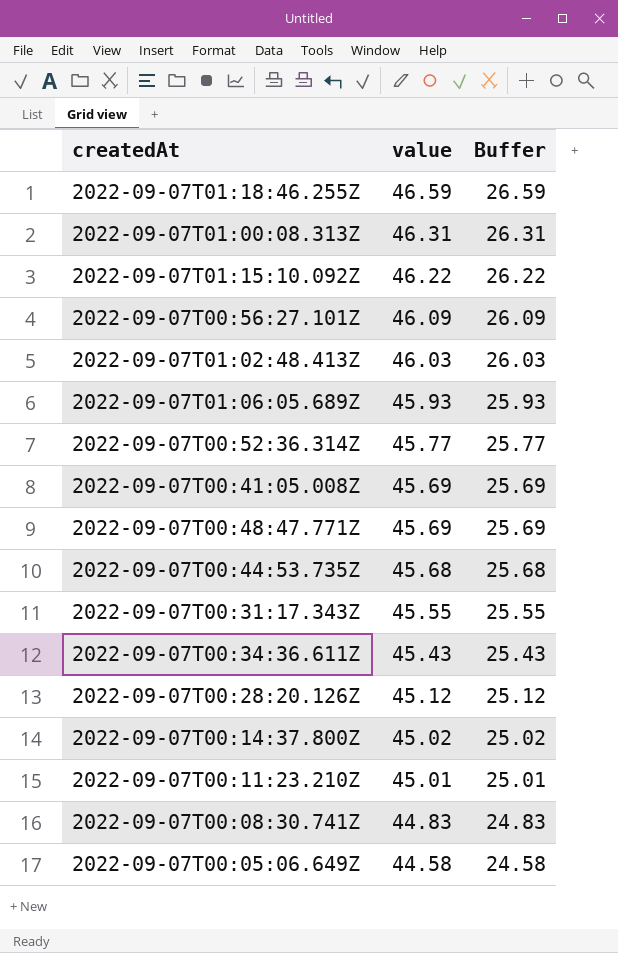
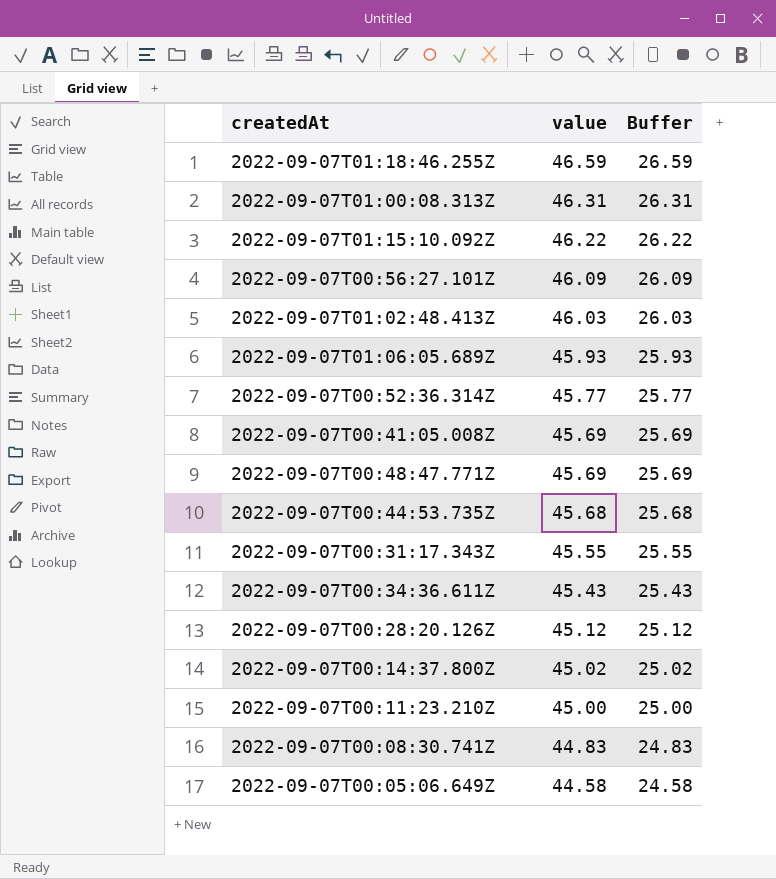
2022-09-07T00:11:23.210Z | value: 45.01 -> 45.00
2022-09-07T00:11:23.210Z | Buffer: 25.01 -> 25.00

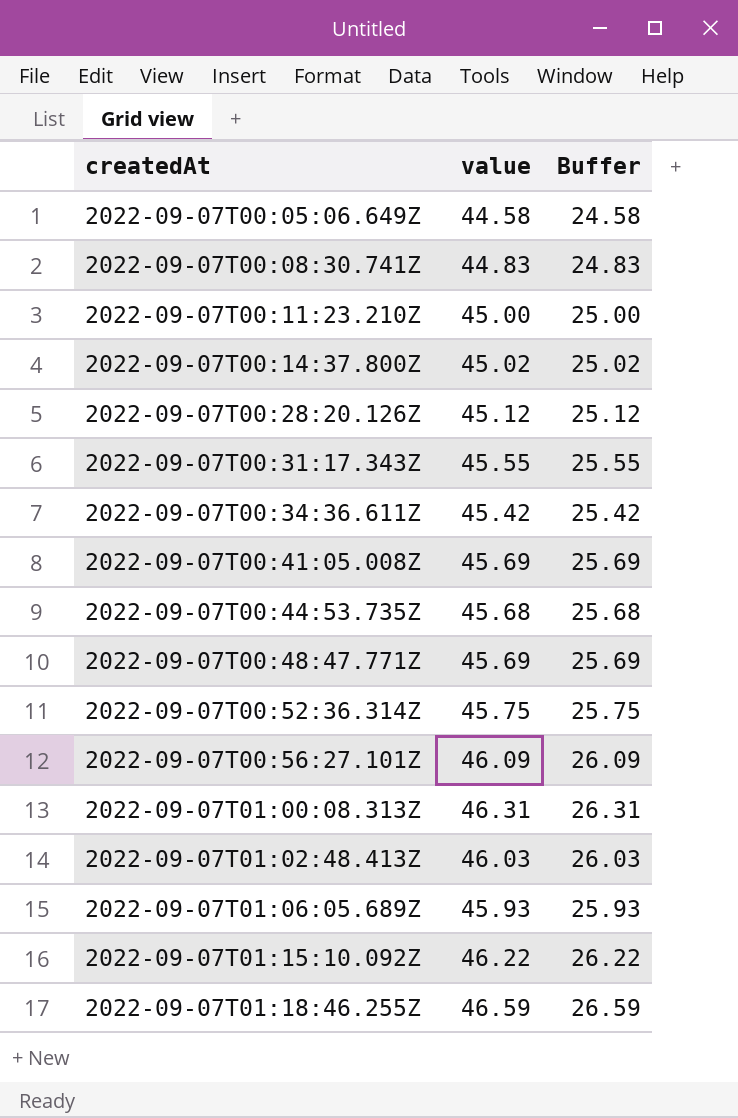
row order: value descending -> createdAt ascending
2022-09-07T00:34:36.611Z | value: 45.43 -> 45.42
2022-09-07T00:34:36.611Z | Buffer: 25.43 -> 25.42
2022-09-07T00:52:36.314Z | value: 45.77 -> 45.75
2022-09-07T00:52:36.314Z | Buffer: 25.77 -> 25.75

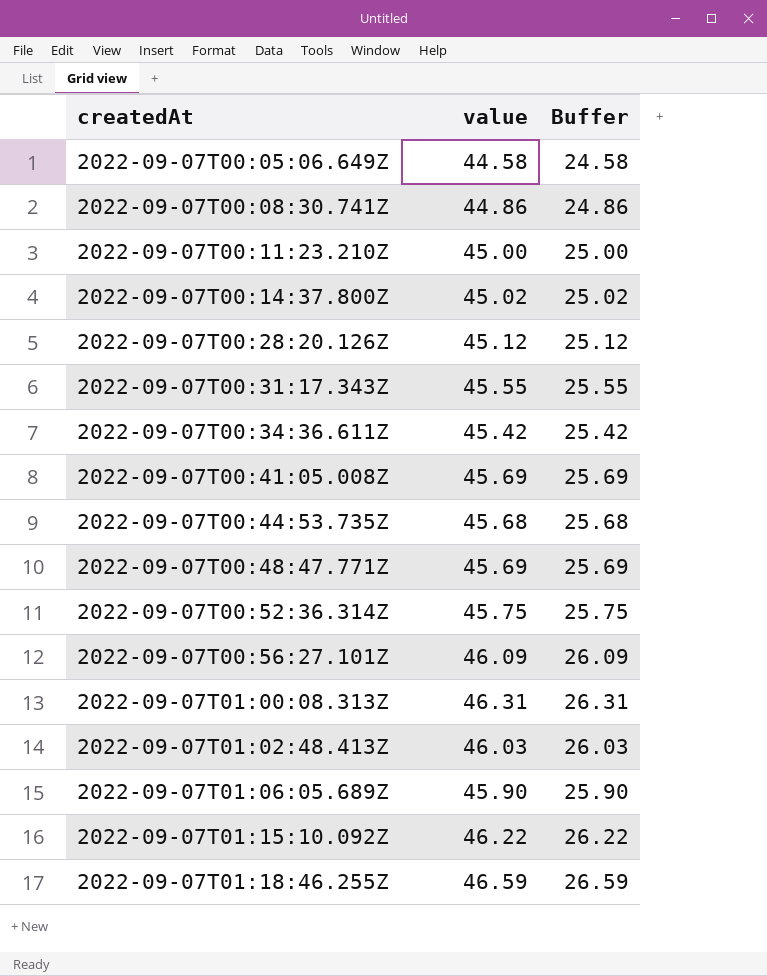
2022-09-07T00:08:30.741Z | value: 44.83 -> 44.86
2022-09-07T00:08:30.741Z | Buffer: 24.83 -> 24.86
2022-09-07T01:06:05.689Z | value: 45.93 -> 45.90
2022-09-07T01:06:05.689Z | Buffer: 25.93 -> 25.90

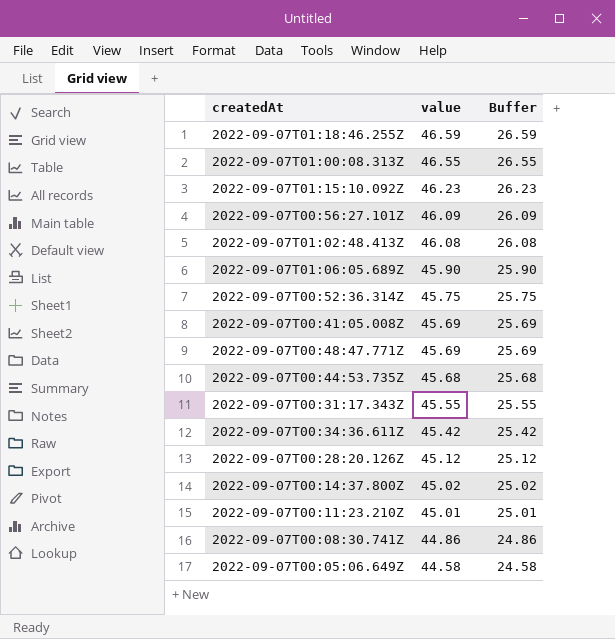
row order: createdAt ascending -> value descending
2022-09-07T01:00:08.313Z | value: 46.31 -> 46.55
2022-09-07T01:00:08.313Z | Buffer: 26.31 -> 26.55
2022-09-07T01:15:10.092Z | value: 46.22 -> 46.23
2022-09-07T01:15:10.092Z | Buffer: 26.22 -> 26.23
2022-09-07T01:02:48.413Z | value: 46.03 -> 46.08
2022-09-07T01:02:48.413Z | Buffer: 26.03 -> 26.08
2022-09-07T00:11:23.210Z | value: 45.00 -> 45.01
2022-09-07T00:11:23.210Z | Buffer: 25.00 -> 25.01

